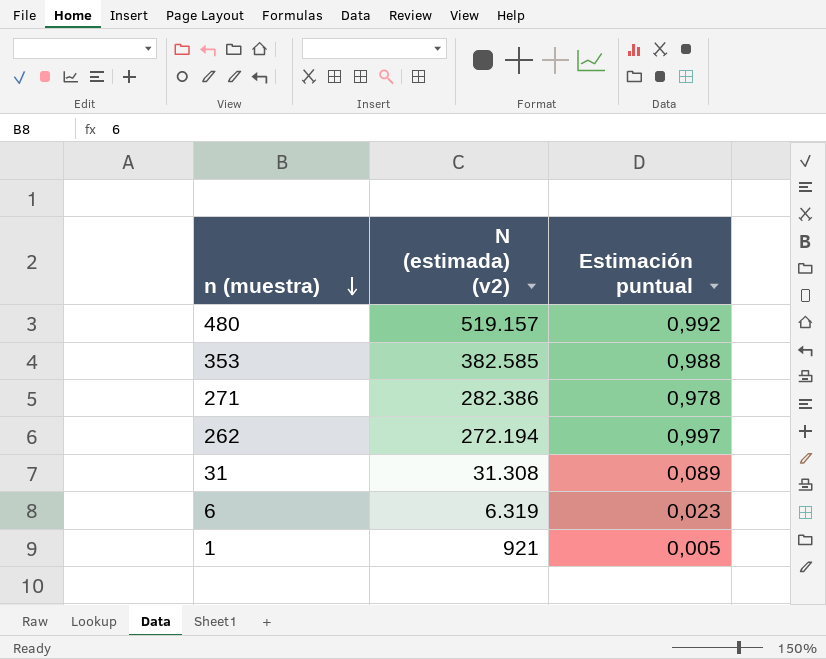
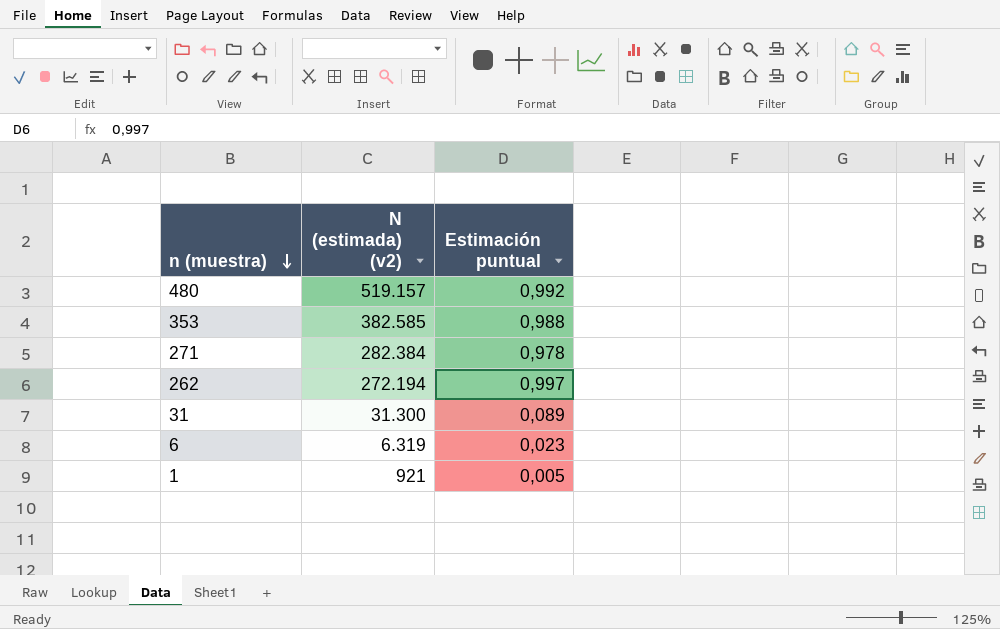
271 | N (estimada) (v2): 282.386 -> 282.384
31 | N (estimada) (v2): 31.308 -> 31.300

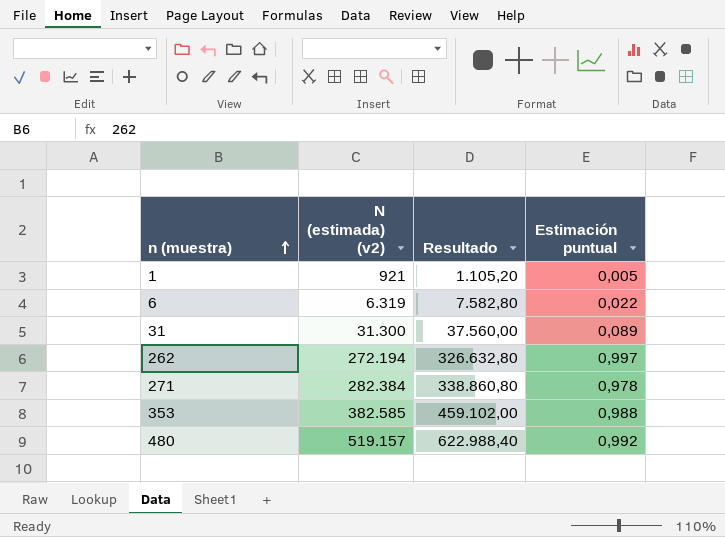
row order: n (muestra) descending -> n (muestra) ascending
column Resultado | formula: none -> [N (estimada) (v2)] * 1,2
6 | Estimación puntual: 0,023 -> 0,022

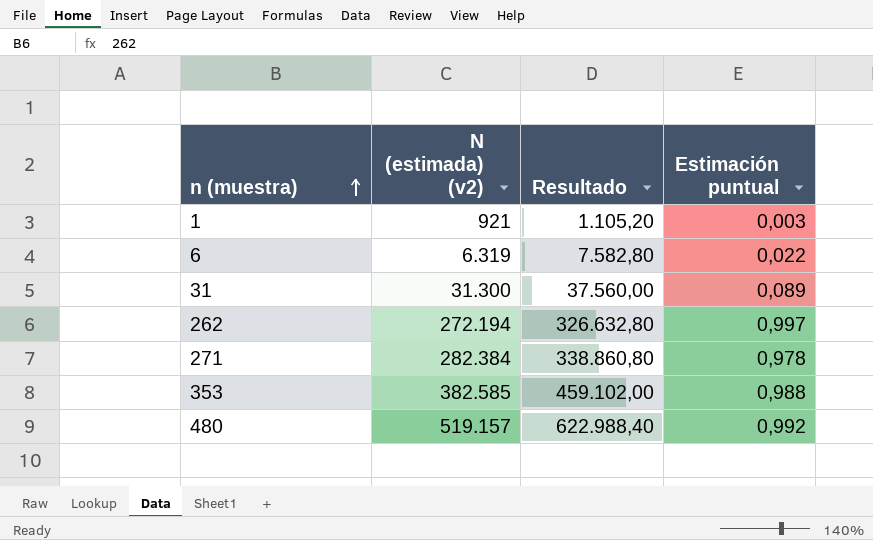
1 | Estimación puntual: 0,005 -> 0,003

